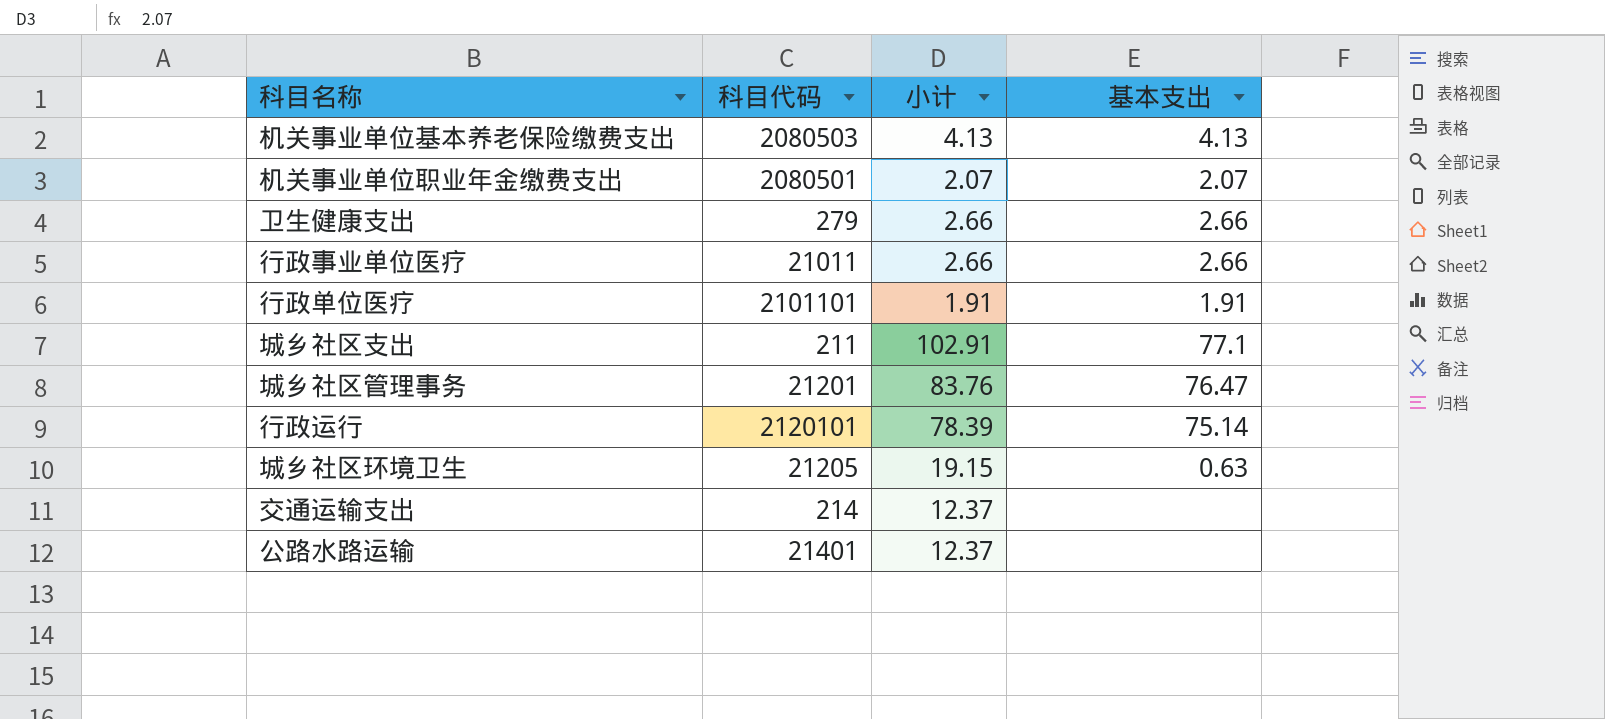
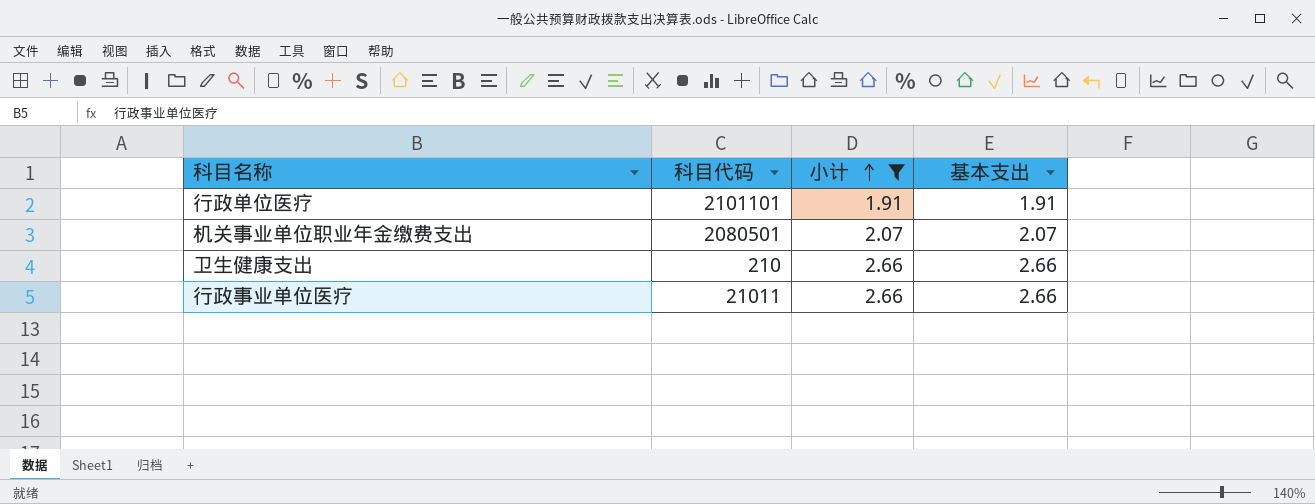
filter: none -> 小计 <= 2.66
row order: none -> 小计 ascending
卫生健康支出 | 科目代码: 279 -> 210

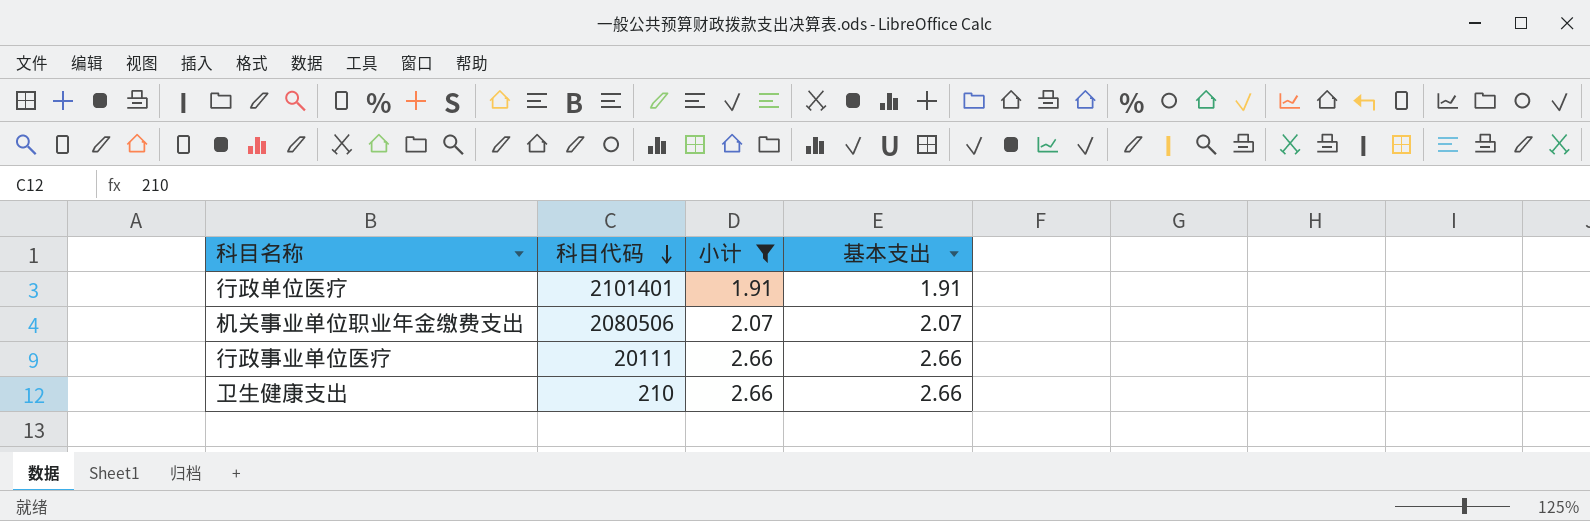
row order: 小计 ascending -> 科目代码 descending
行政单位医疗 | 科目代码: 2101101 -> 2101401
机关事业单位职业年金缴费支出 | 科目代码: 2080501 -> 2080506
行政事业单位医疗 | 科目代码: 21011 -> 20111

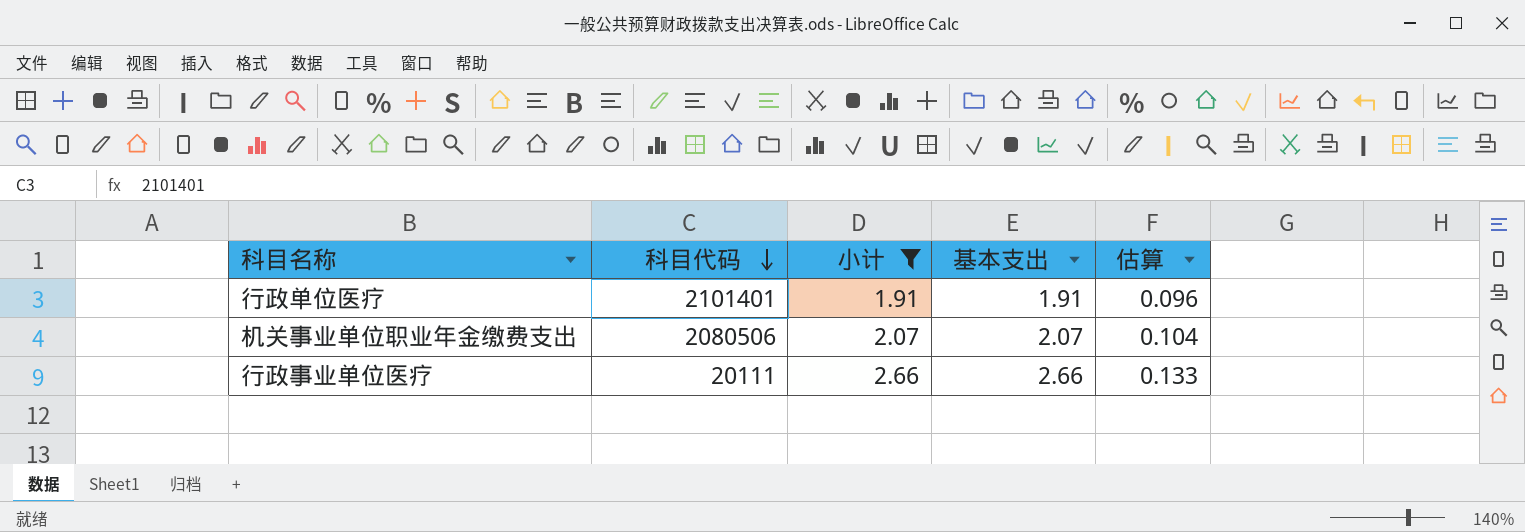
column 估算 | formula: none -> [小计] * 0.05
row 卫生健康支出: 210 | 2.66 | 2.66 -> none

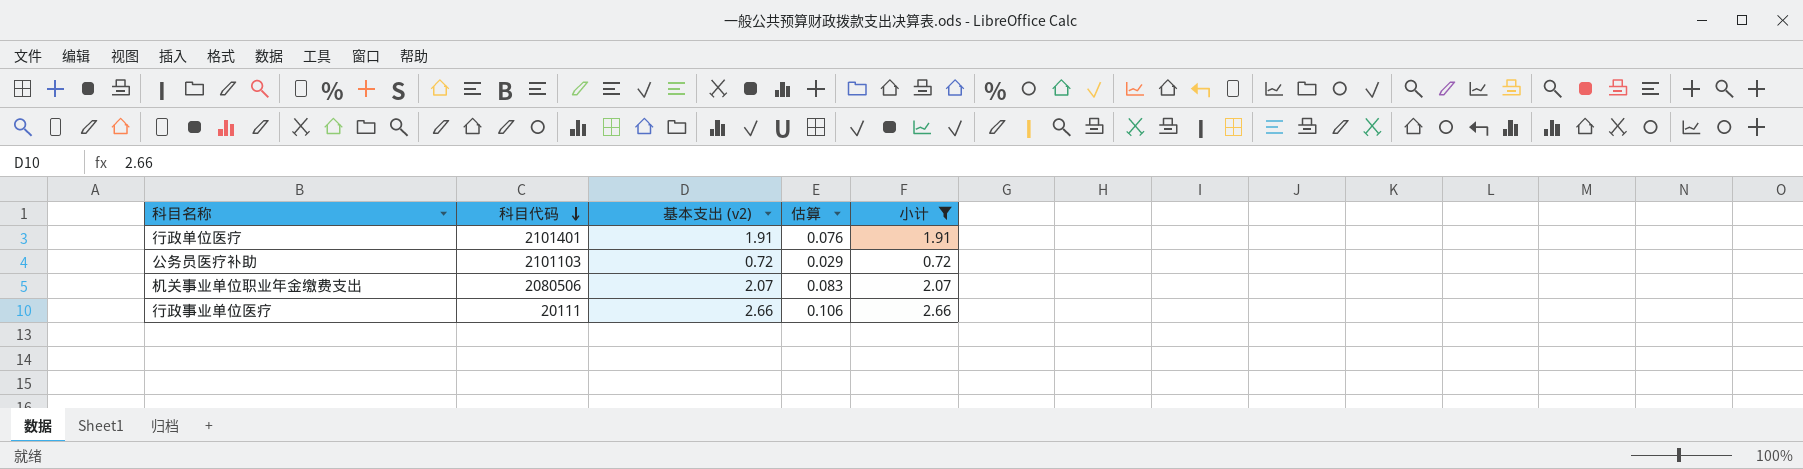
column name: 基本支出 -> 基本支出 (v2)
column 估算 | formula: [小计] * 0.05 -> [小计] * 0.04
column 小计 | position: 3 -> 5
row 公务员医疗补助: none -> 2101103 | 0.72 | 0.029 | 0.72

